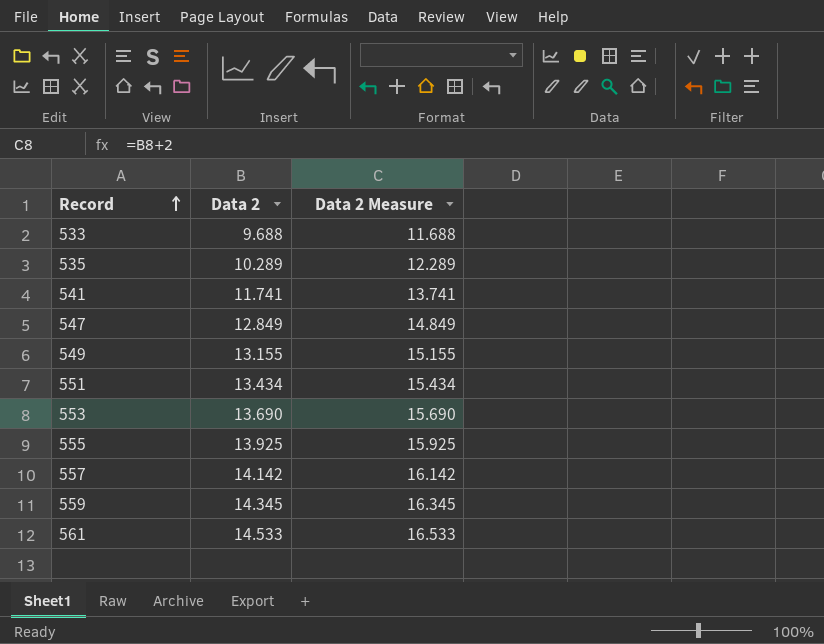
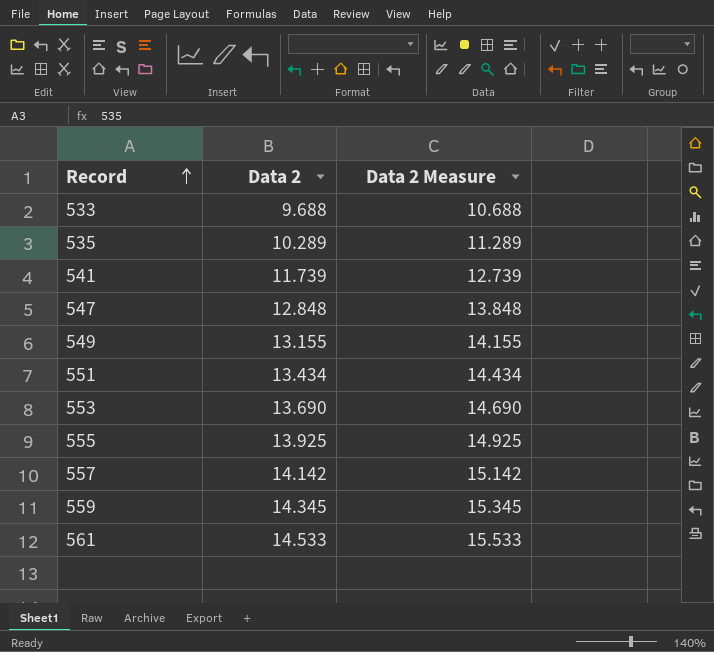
column Data 2 Measure | formula: [Data 2] + 2 -> [Data 2] + 1
541 | Data 2: 11.741 -> 11.739
547 | Data 2: 12.849 -> 12.848

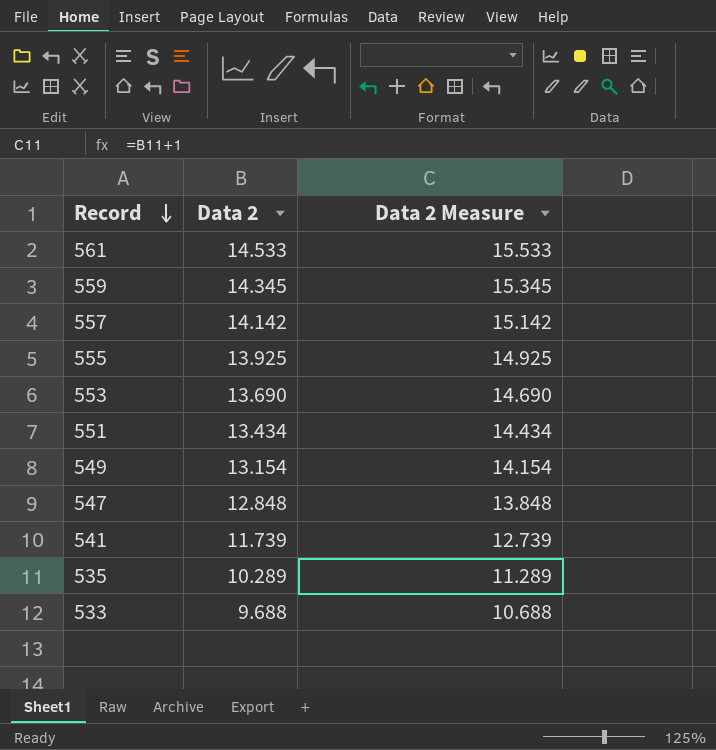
row order: Record ascending -> Record descending
549 | Data 2: 13.155 -> 13.154
549 | Data 2 Measure: 14.155 -> 14.154

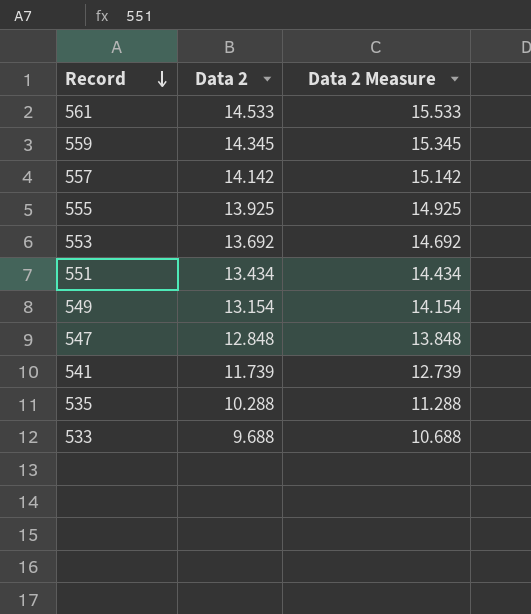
553 | Data 2: 13.690 -> 13.692
553 | Data 2 Measure: 14.690 -> 14.692
535 | Data 2: 10.289 -> 10.288
535 | Data 2 Measure: 11.289 -> 11.288

